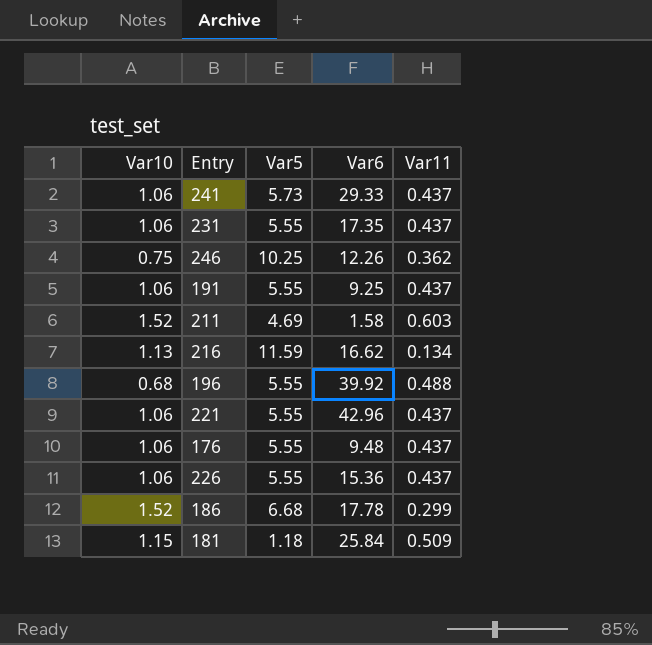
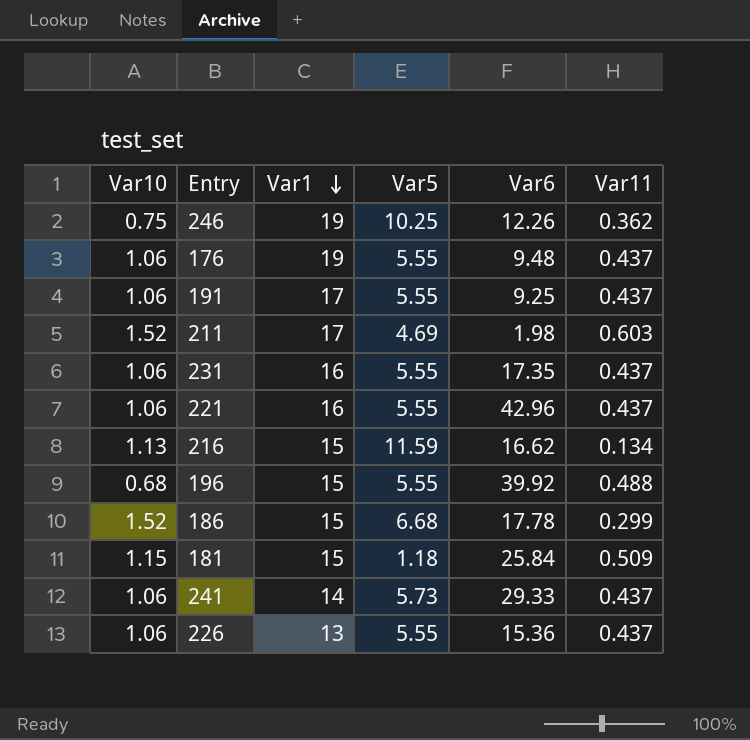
row order: none -> Var1 descending
column Var1 | position: none -> 3
211 | Var6: 1.58 -> 1.98

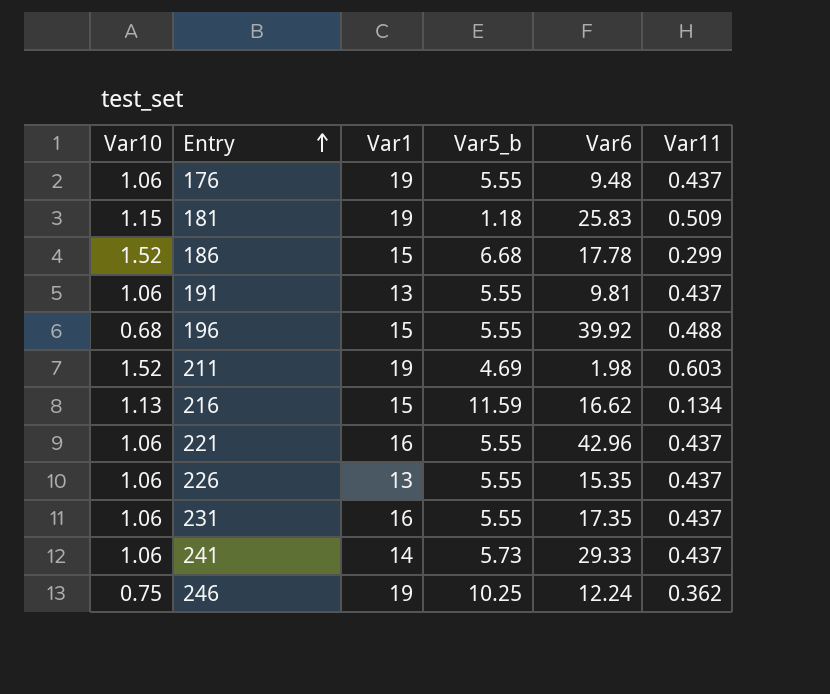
row order: Var1 descending -> Entry ascending
column name: Var5 -> Var5_b
181 | Var1: 15 -> 19
181 | Var6: 25.84 -> 25.83
191 | Var1: 17 -> 13
191 | Var6: 9.25 -> 9.81
211 | Var1: 17 -> 19
226 | Var6: 15.36 -> 15.35
246 | Var6: 12.26 -> 12.24

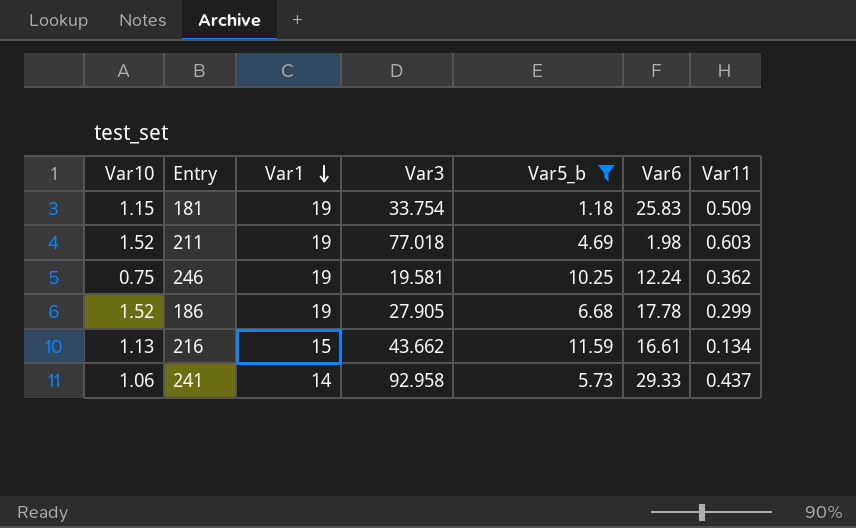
filter: none -> Var5_b != 5.55
row order: Entry ascending -> Var1 descending
column Var3 | position: none -> 4
186 | Var1: 15 -> 19
216 | Var6: 16.62 -> 16.61

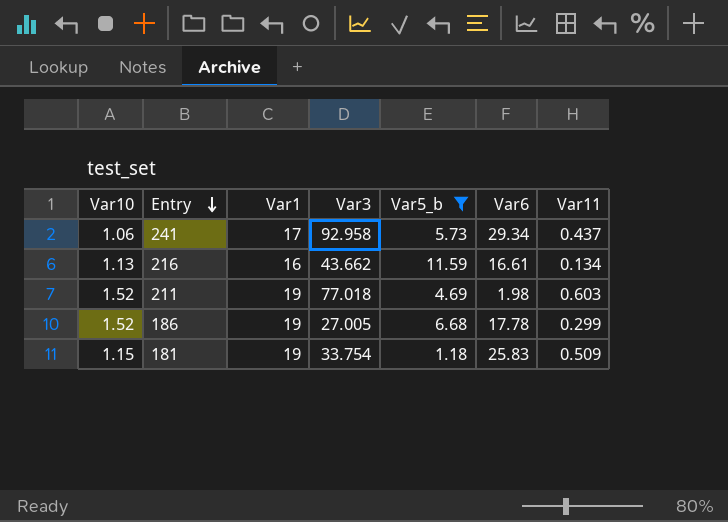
row order: Var1 descending -> Entry descending
row 246: 0.75 | 19 | 19.581 | 10.25 | 12.24 | 0.362 -> none
241 | Var1: 14 -> 17
241 | Var6: 29.33 -> 29.34
216 | Var1: 15 -> 16
186 | Var3: 27.905 -> 27.005

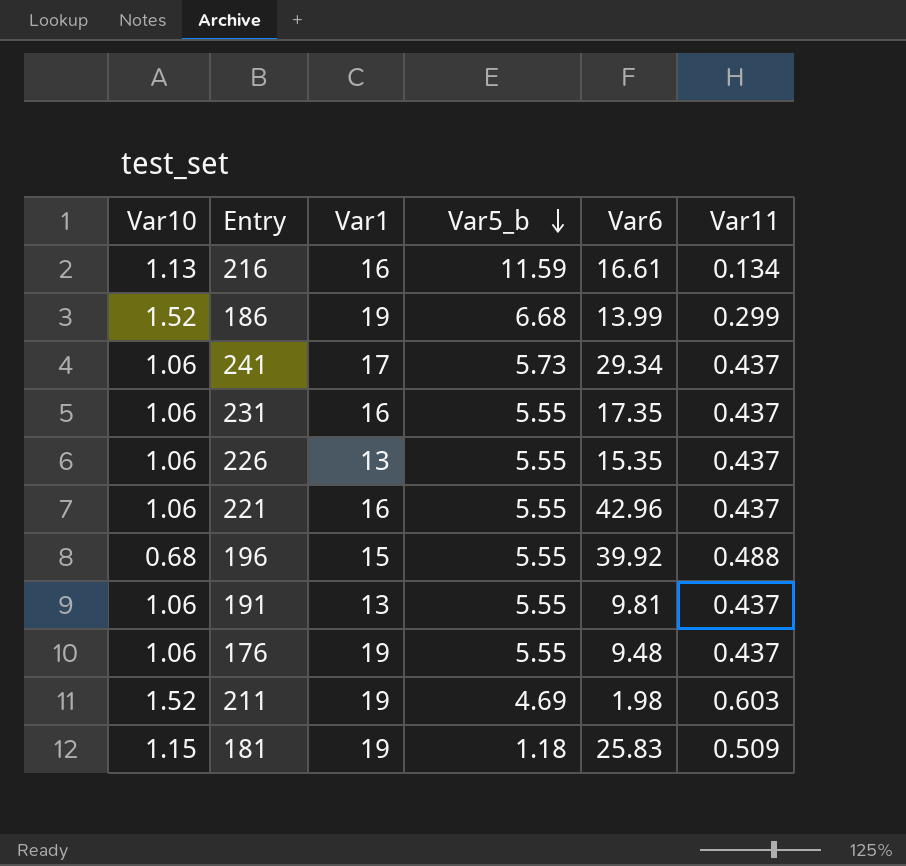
filter: Var5_b != 5.55 -> none
row order: Entry descending -> Var5_b descending
column Var3 | position: 4 -> none
186 | Var6: 17.78 -> 13.99

